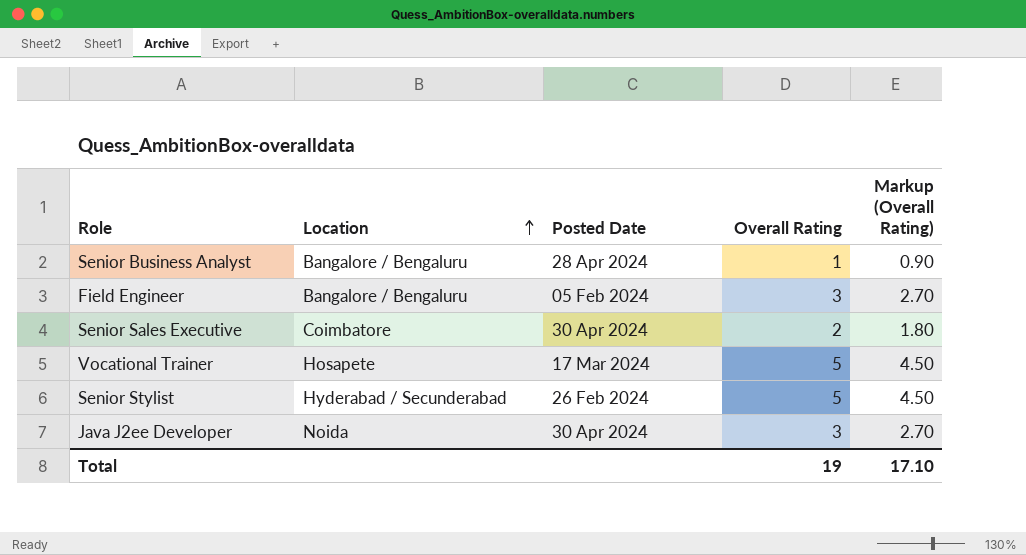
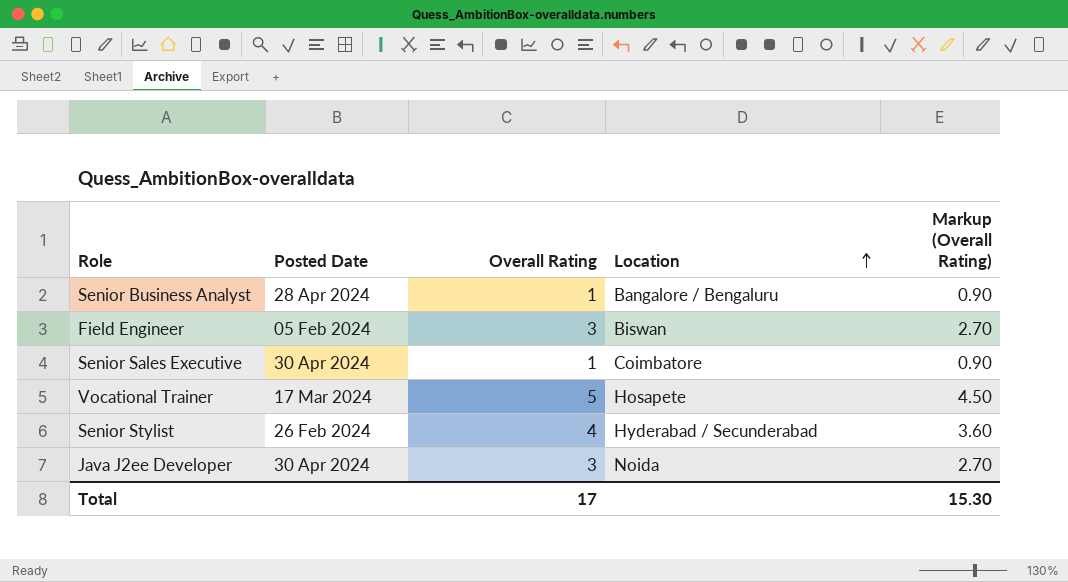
column Location | position: 2 -> 4
Field Engineer | Location: Bangalore / Bengaluru -> Biswan
Senior Sales Executive | Overall Rating: 2 -> 1
Senior Sales Executive | Markup (Overall Rating): 1.80 -> 0.90
Senior Stylist | Overall Rating: 5 -> 4
Senior Stylist | Markup (Overall Rating): 4.50 -> 3.60
Total | Overall Rating: 19 -> 17
Total | Markup (Overall Rating): 17.10 -> 15.30

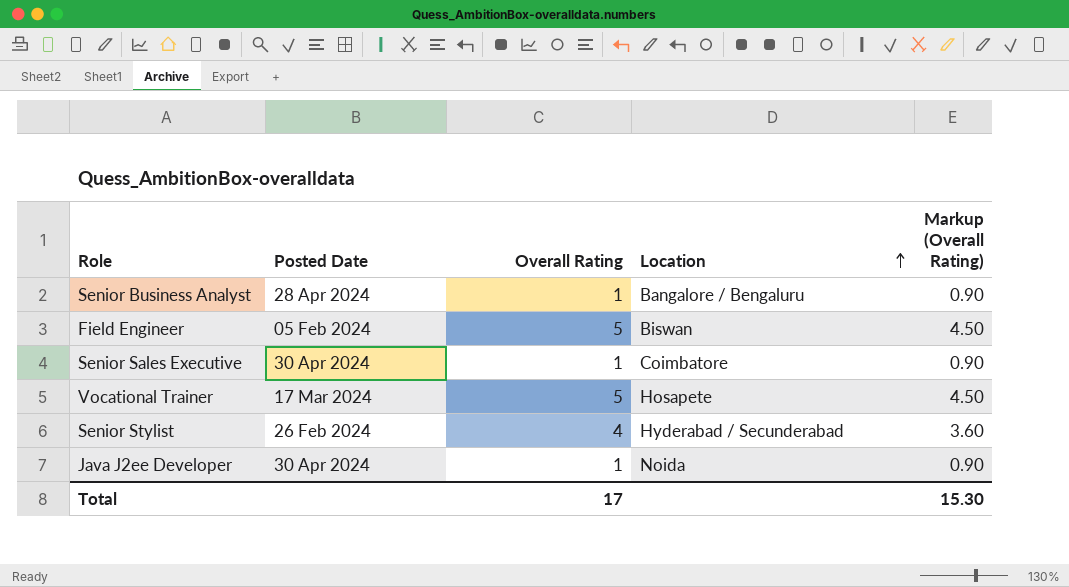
Field Engineer | Overall Rating: 3 -> 5
Field Engineer | Markup (Overall Rating): 2.70 -> 4.50
Java J2ee Developer | Overall Rating: 3 -> 1
Java J2ee Developer | Markup (Overall Rating): 2.70 -> 0.90

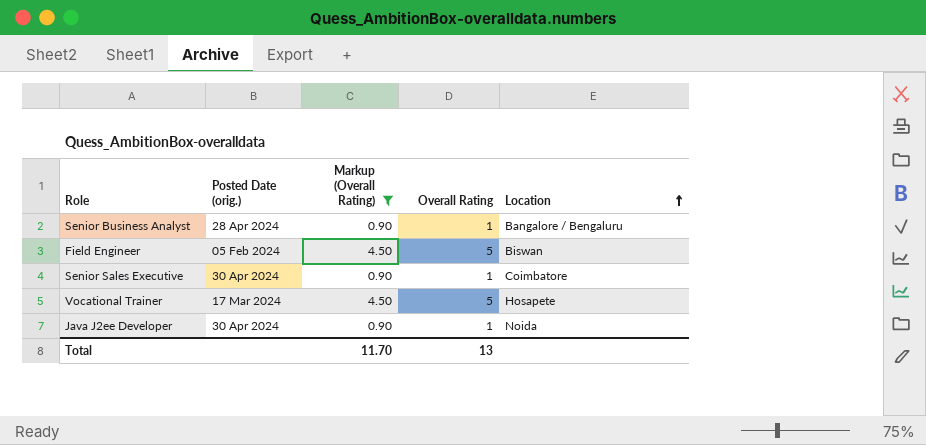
filter: none -> Markup (Overall Rating) != 3.60
column name: Posted Date -> Posted Date (orig.)
column Markup (Overall Rating) | position: 5 -> 3
Total | Markup (Overall Rating): 15.30 -> 11.70
Total | Overall Rating: 17 -> 13

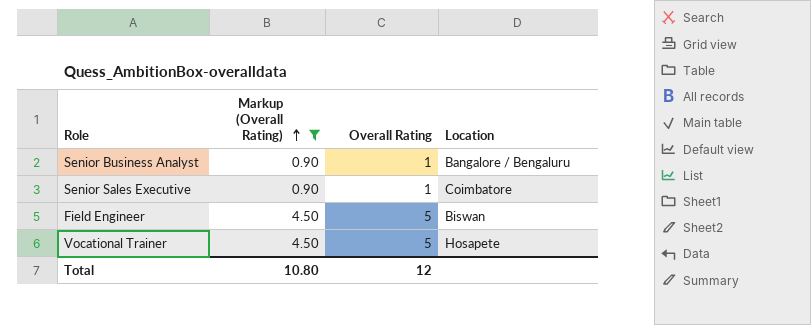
row order: Location ascending -> Markup (Overall Rating) ascending
column Posted Date (orig.) | position: 2 -> none
row Java J2ee Developer: 30 Apr 2024 | 0.90 | 1 | Noida -> none
Total | Markup (Overall Rating): 11.70 -> 10.80
Total | Overall Rating: 13 -> 12

